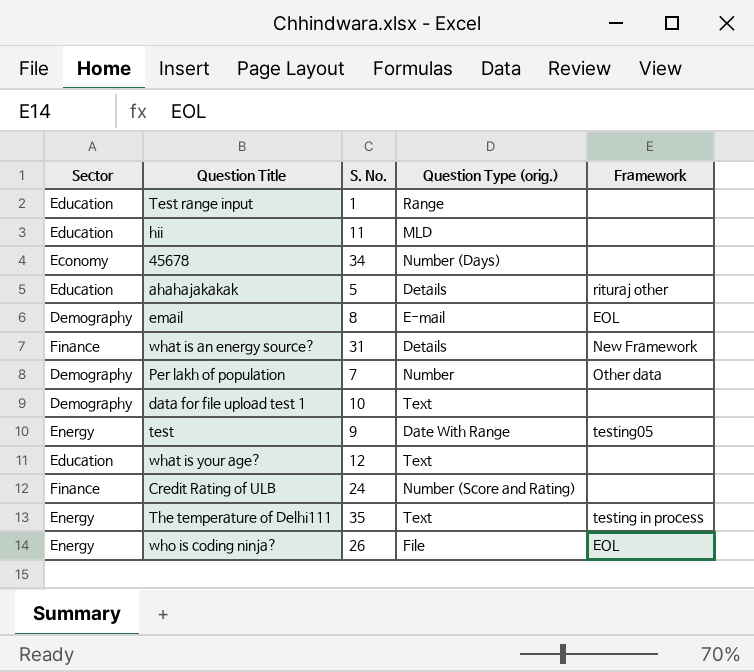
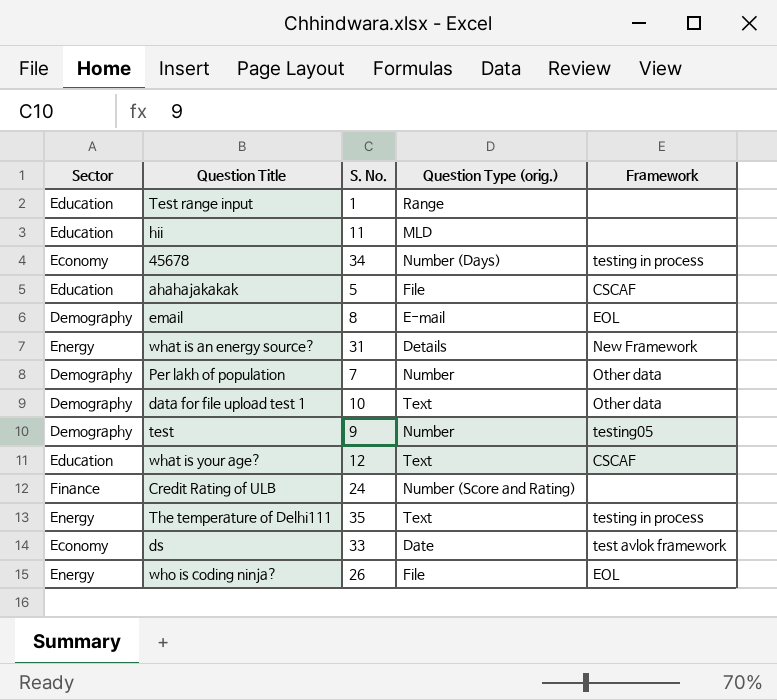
45678 | Framework: none -> testing in process
ahahajakakak | Question Type (orig.): Details -> File
ahahajakakak | Framework: rituraj other -> CSCAF
what is an energy source? | Sector: Finance -> Energy
data for file upload test 1 | Framework: none -> Other data
test | Sector: Energy -> Demography
test | Question Type (orig.): Date With Range -> Number
what is your age? | Framework: none -> CSCAF
row ds: none -> Economy | 33 | Date | test avlok framework

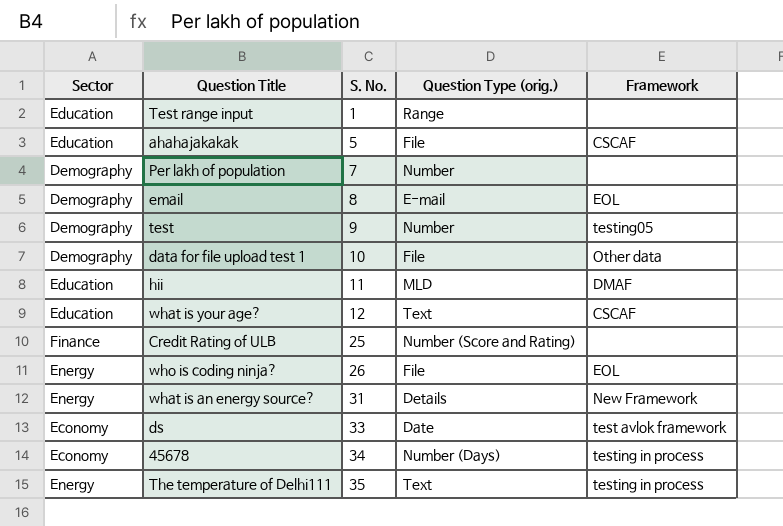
row order: none -> S. No. ascending
Per lakh of population | Framework: Other data -> none
data for file upload test 1 | Question Type (orig.): Text -> File
hii | Framework: none -> DMAF
Credit Rating of ULB | S. No.: 24 -> 25

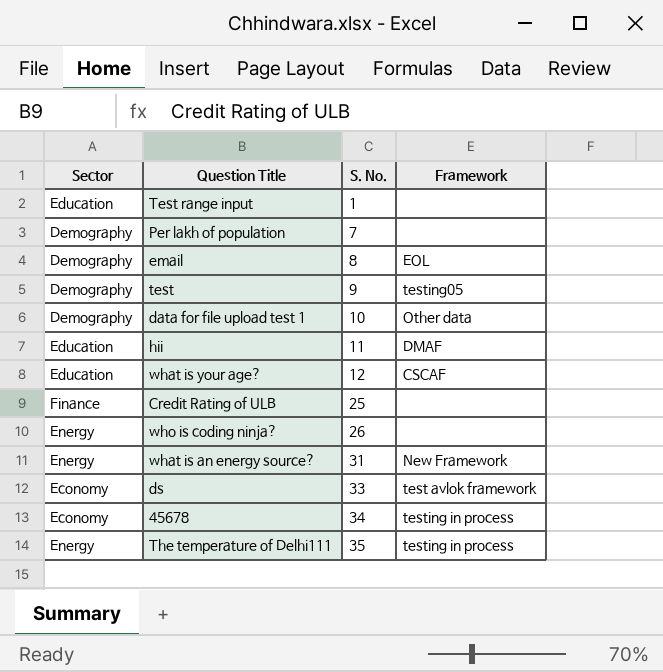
column Question Type (orig.) | position: 4 -> none
row ahahajakakak: Education | 5 | File | CSCAF -> none
who is coding ninja? | Framework: EOL -> none

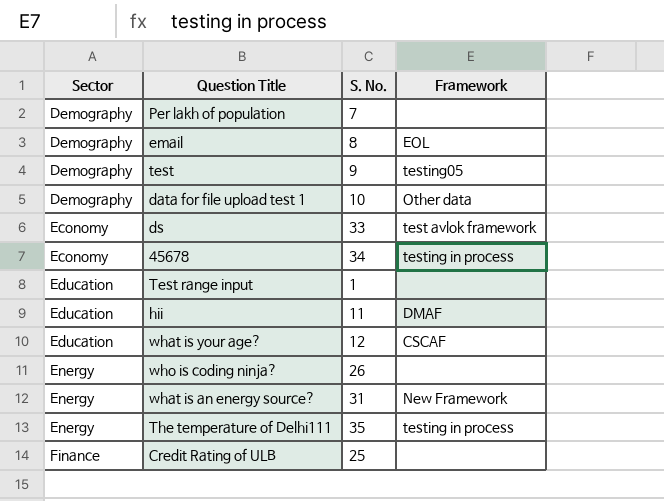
row order: S. No. ascending -> Sector ascending

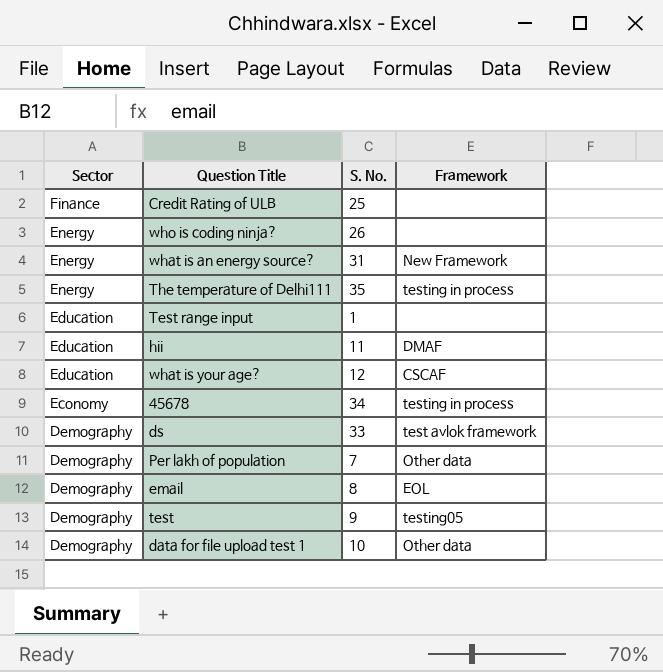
row order: Sector ascending -> Sector descending
ds | Sector: Economy -> Demography
Per lakh of population | Framework: none -> Other data

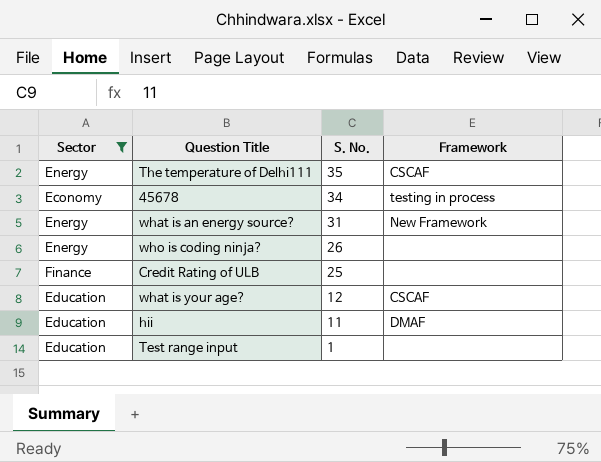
filter: none -> Sector != Demography
row order: Sector descending -> S. No. descending
The temperature of Delhi111 | Framework: testing in process -> CSCAF

